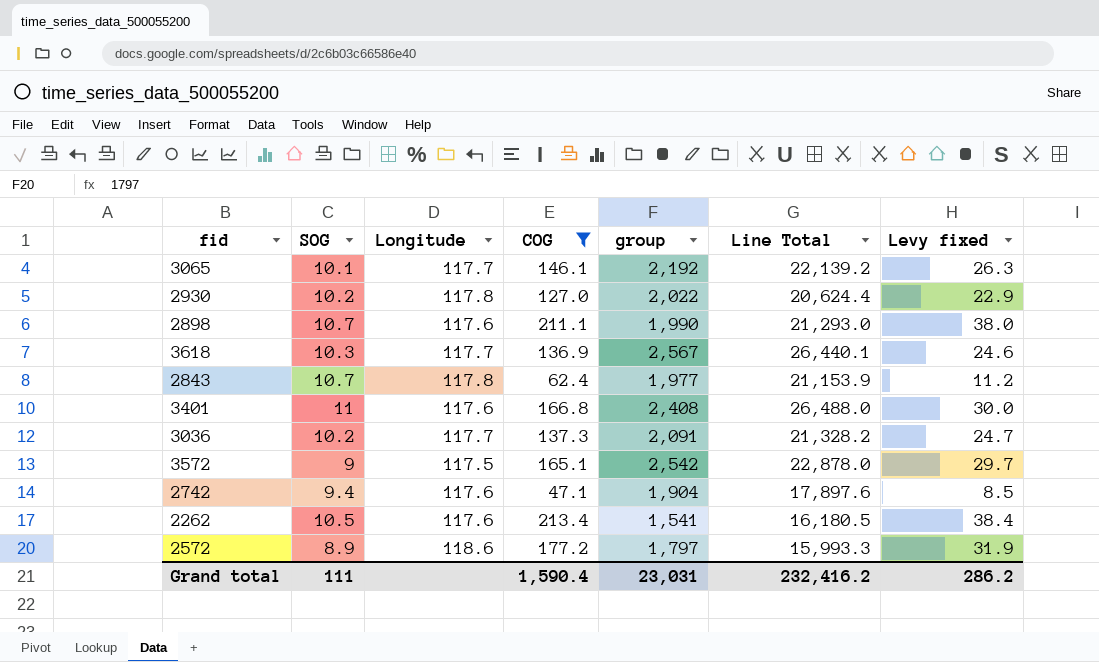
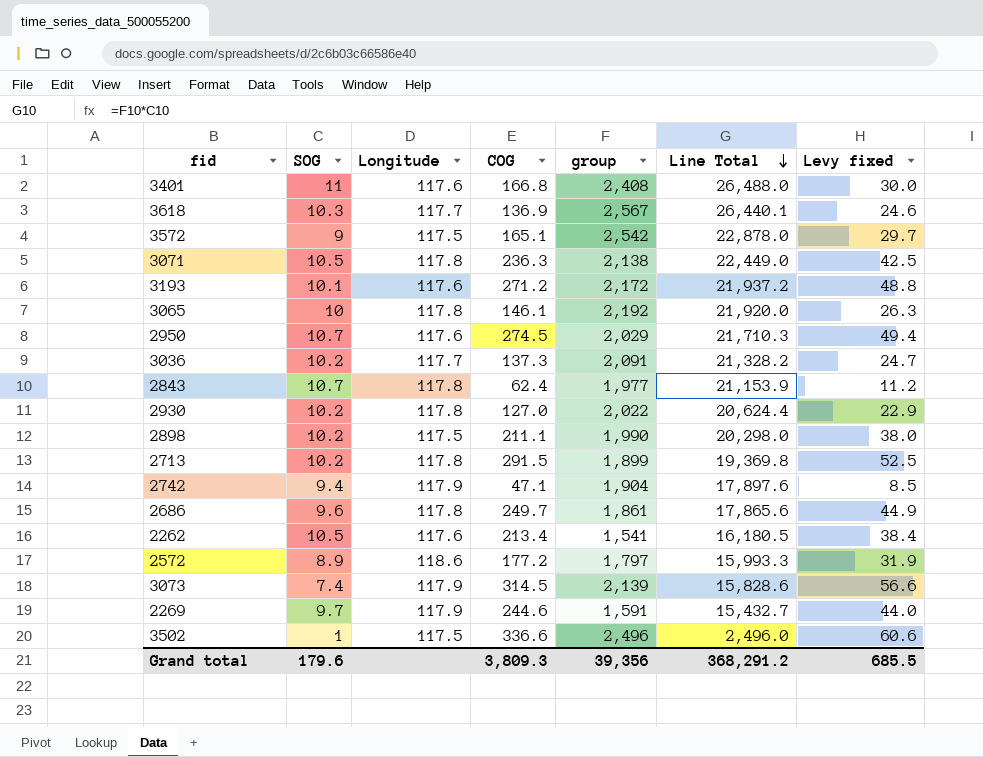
filter: COG <= 213.4 -> none
row order: none -> Line Total descending
3065 | SOG: 10.1 -> 10
3065 | Longitude: 117.7 -> 117.8
3065 | Line Total: 22,139.2 -> 21,920.0
2898 | SOG: 10.7 -> 10.2
2898 | Longitude: 117.6 -> 117.5
2898 | Line Total: 21,293.0 -> 20,298.0
2742 | Longitude: 117.6 -> 117.9
Grand total | SOG: 111 -> 179.6
Grand total | COG: 1,590.4 -> 3,809.3
Grand total | group: 23,031 -> 39,356
Grand total | Line Total: 232,416.2 -> 368,291.2
Grand total | Levy fixed: 286.2 -> 685.5

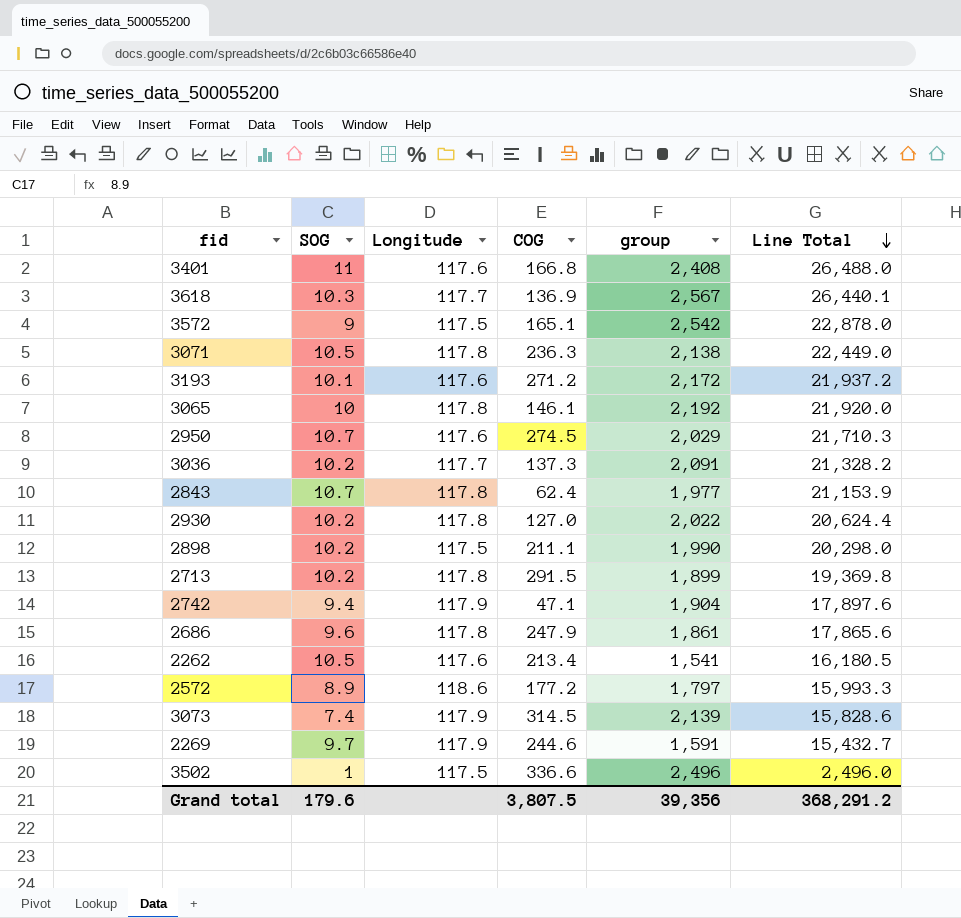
column Levy fixed | formula: [COG] * 0.18 -> none
2686 | COG: 249.7 -> 247.9
Grand total | COG: 3,809.3 -> 3,807.5

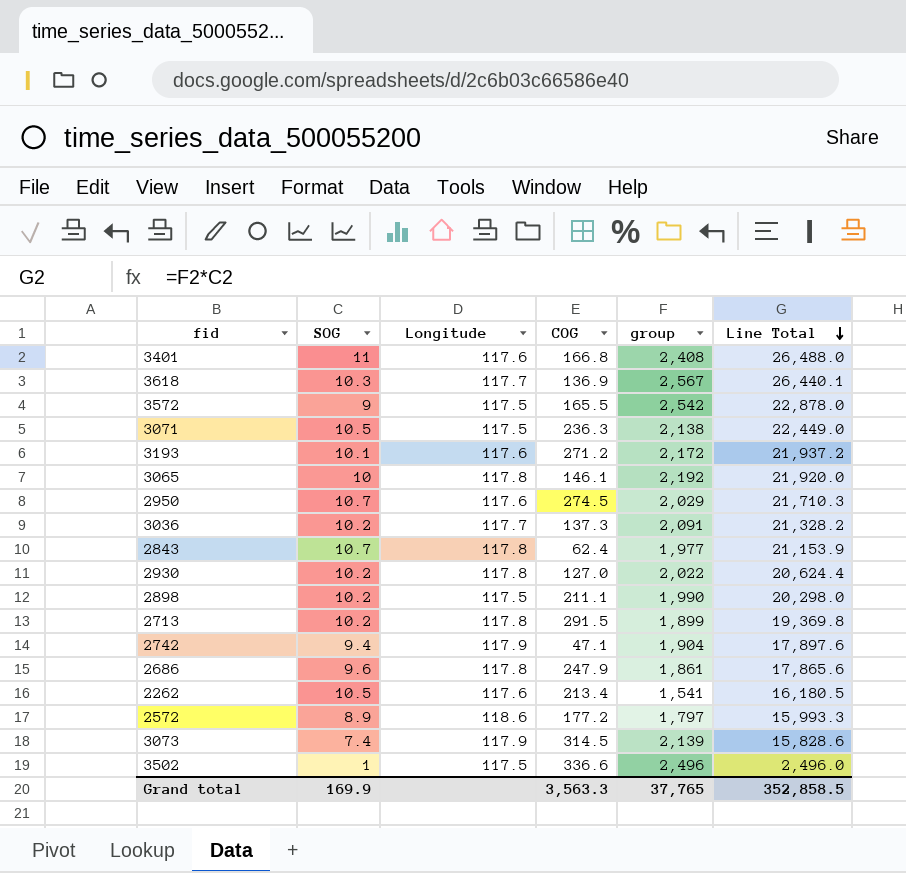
row 2269: 9.7 | 117.9 | 244.6 | 1,591 | 15,432.7 -> none
3572 | COG: 165.1 -> 165.5
3071 | Longitude: 117.8 -> 117.5
Grand total | SOG: 179.6 -> 169.9
Grand total | COG: 3,807.5 -> 3,563.3
Grand total | group: 39,356 -> 37,765
Grand total | Line Total: 368,291.2 -> 352,858.5

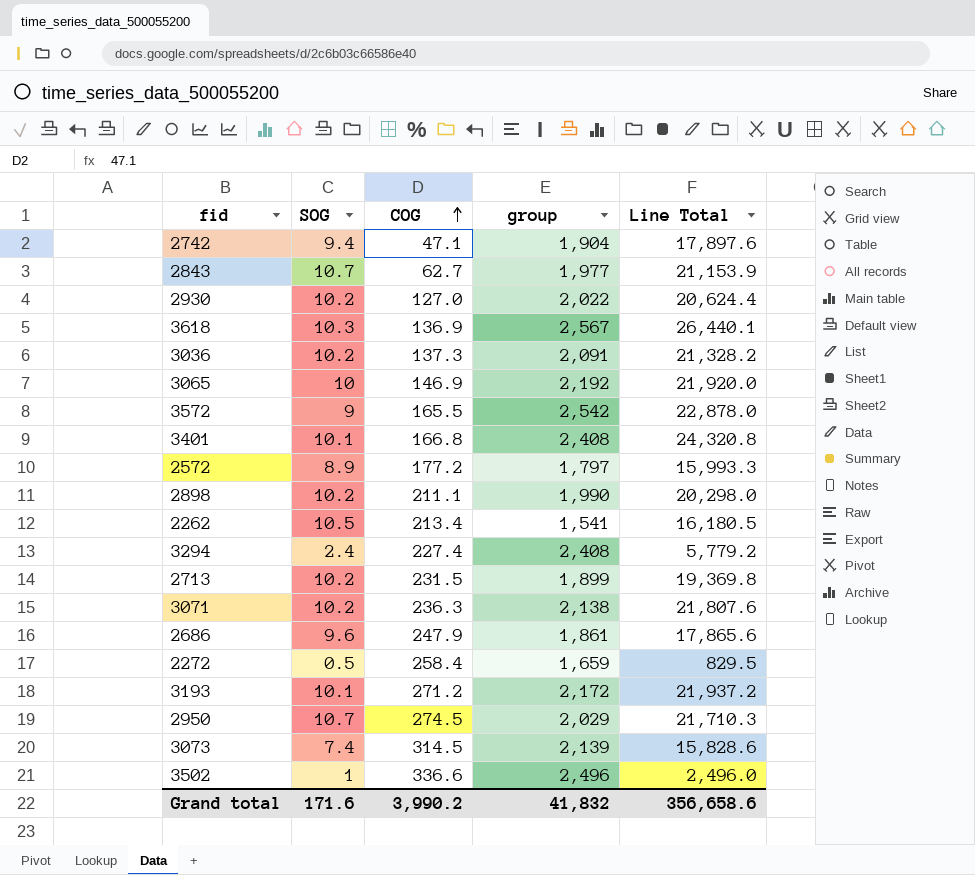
row order: Line Total descending -> COG ascending
column Longitude | position: 3 -> none
2843 | COG: 62.4 -> 62.7
3065 | COG: 146.1 -> 146.9
3401 | SOG: 11 -> 10.1
3401 | Line Total: 26,488.0 -> 24,320.8
row 3294: none -> 2.4 | 227.4 | 2,408 | 5,779.2
2713 | COG: 291.5 -> 231.5
3071 | SOG: 10.5 -> 10.2
3071 | Line Total: 22,449.0 -> 21,807.6
row 2272: none -> 0.5 | 258.4 | 1,659 | 829.5
Grand total | SOG: 169.9 -> 171.6
Grand total | COG: 3,563.3 -> 3,990.2
Grand total | group: 37,765 -> 41,832
Grand total | Line Total: 352,858.5 -> 356,658.6

